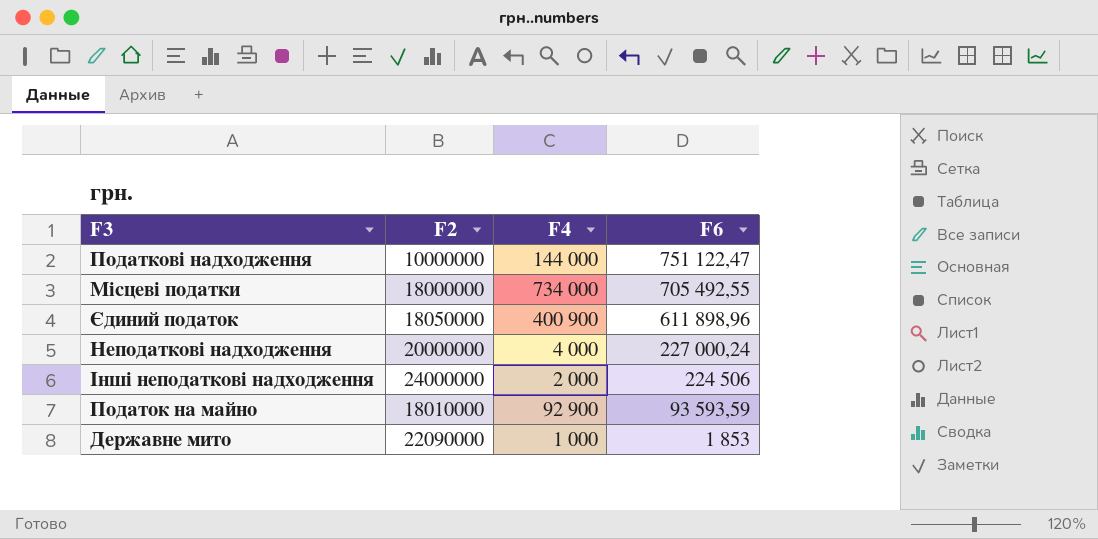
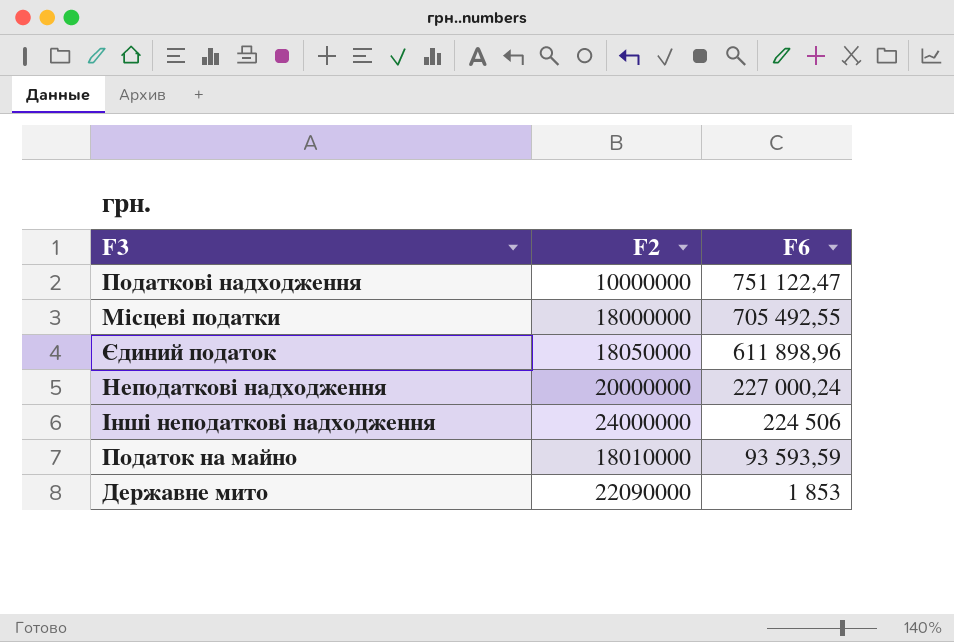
column F4 | position: 3 -> none

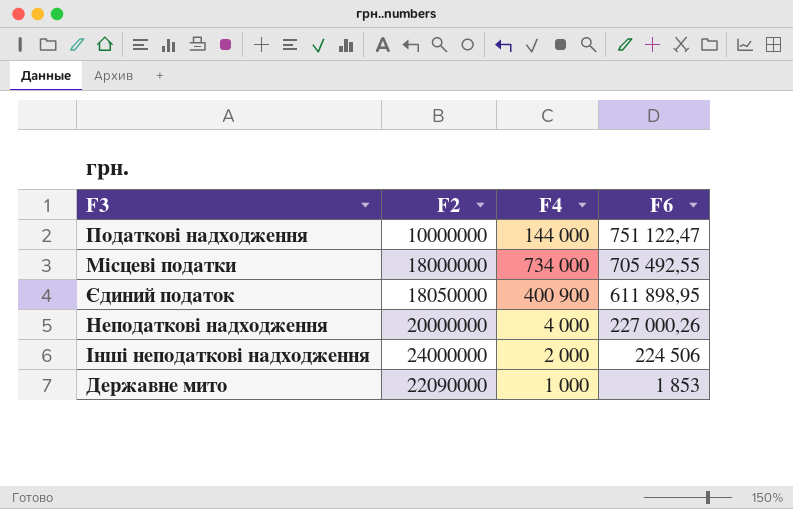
column F4 | position: none -> 3
row Податок на майно: 18010000 | 93 593,59 -> none
Єдиний податок | F6: 611 898,96 -> 611 898,95
Неподаткові надходження | F6: 227 000,24 -> 227 000,26

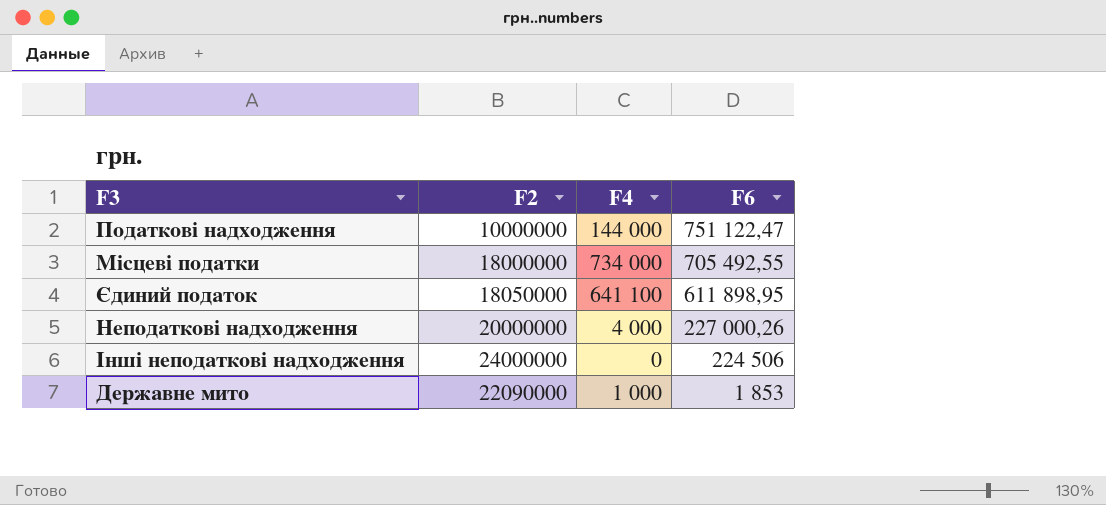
Єдиний податок | F4: 400 900 -> 641 100
Інші неподаткові надходження | F4: 2 000 -> 0

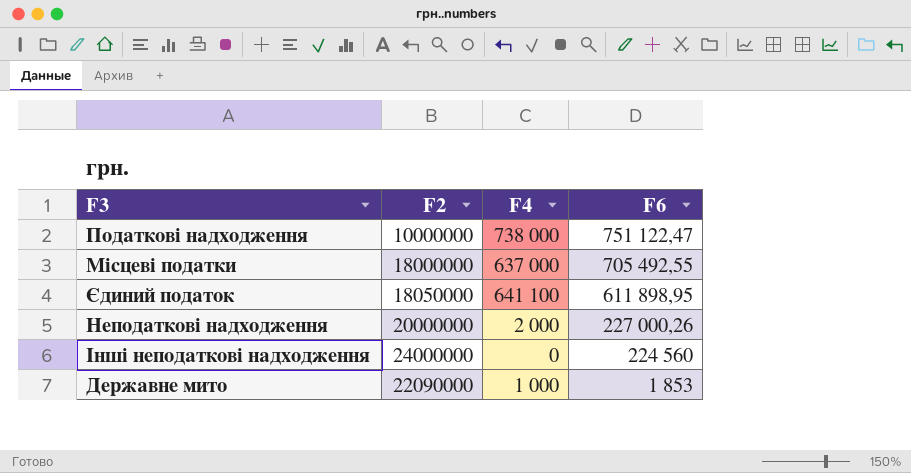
Податкові надходження | F4: 144 000 -> 738 000
Місцеві податки | F4: 734 000 -> 637 000
Неподаткові надходження | F4: 4 000 -> 2 000
Інші неподаткові надходження | F6: 224 506 -> 224 560

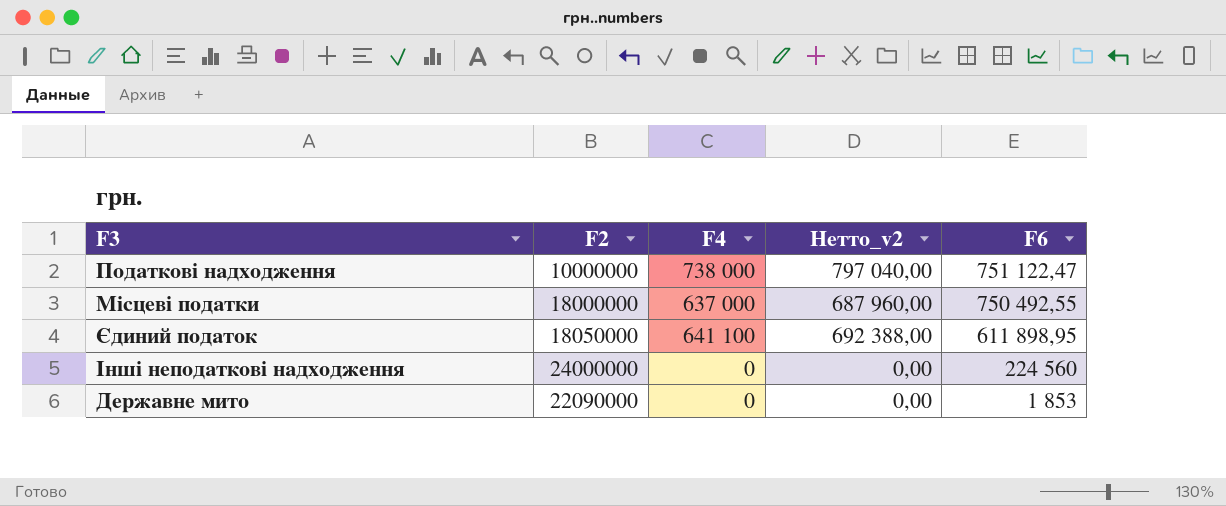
column Нетто_v2 | formula: none -> [F4] * 1,08
row Неподаткові надходження: 20000000 | 2 000 | 227 000,26 -> none
Місцеві податки | F6: 705 492,55 -> 750 492,55
Державне мито | F4: 1 000 -> 0

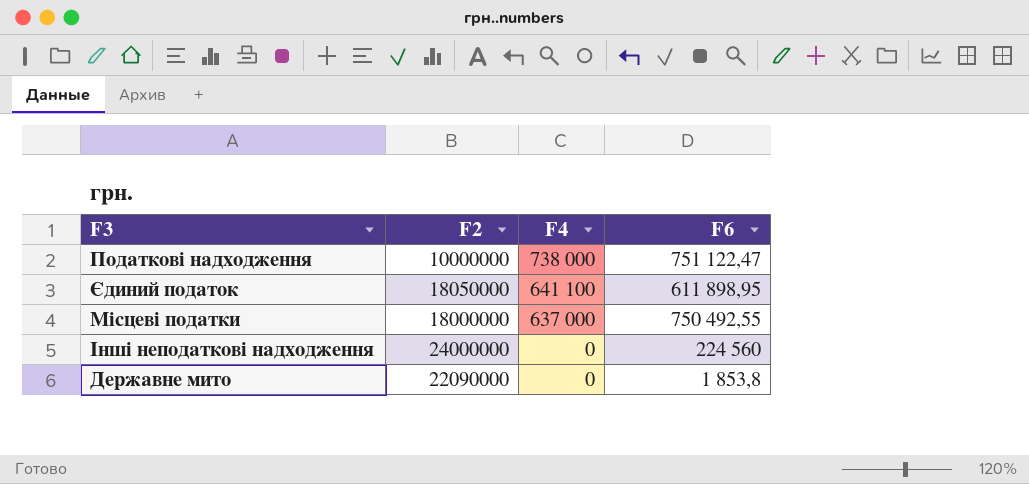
row order: F6 descending -> F4 descending
column Нетто_v2 | formula: [F4] * 1,08 -> none
Державне мито | F6: 1 853 -> 1 853,8

